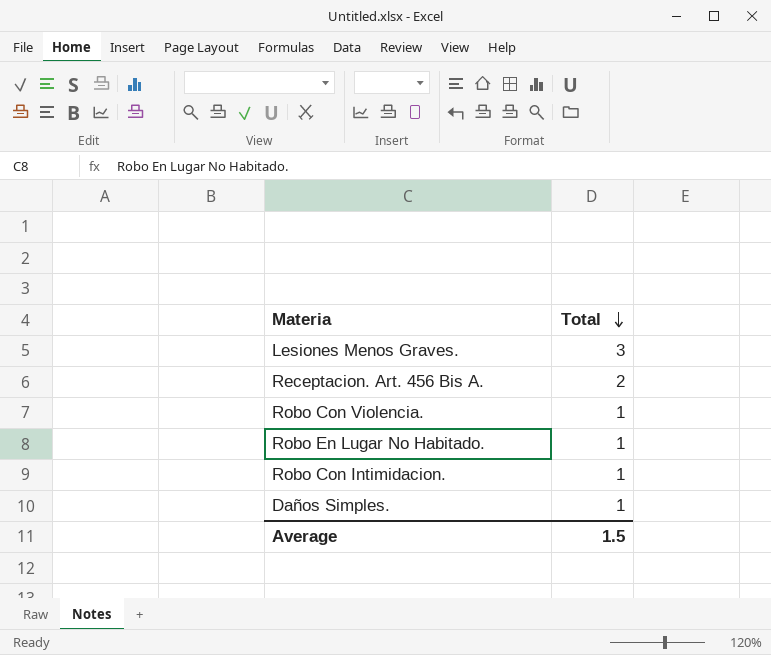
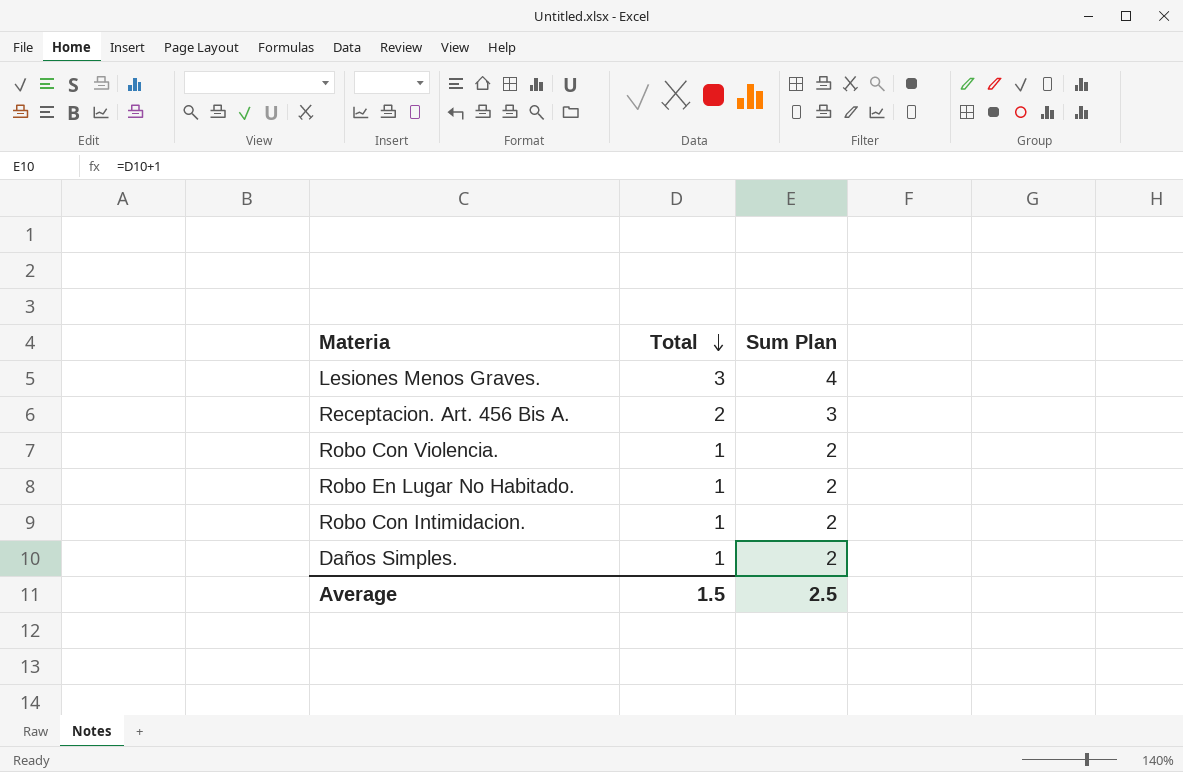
column Sum Plan | formula: none -> [Total] + 1

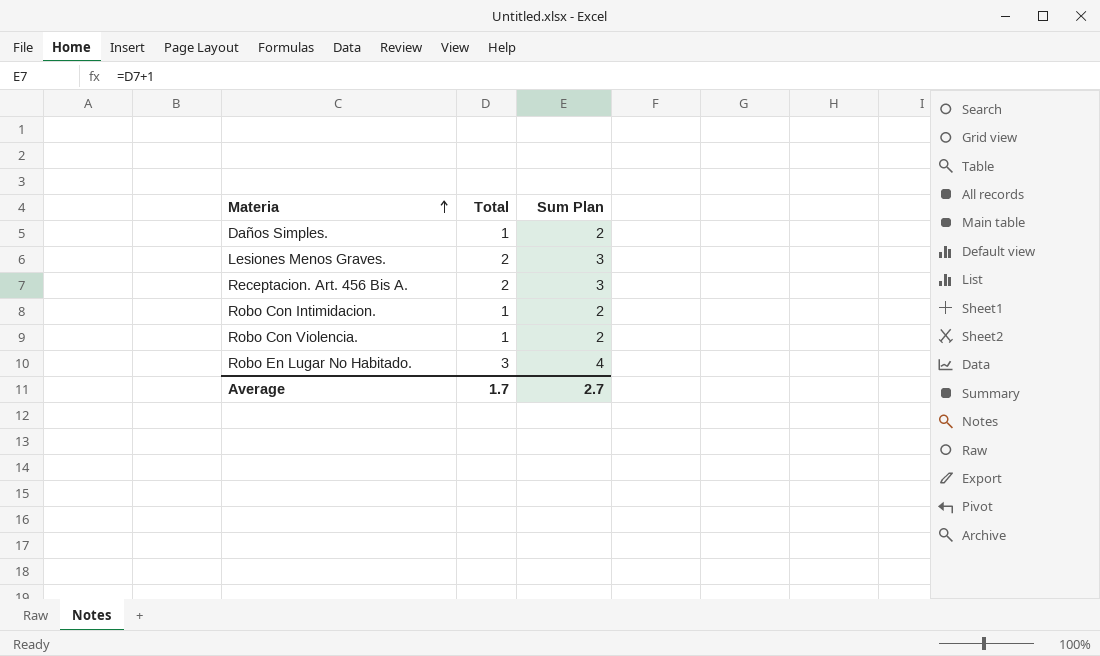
row order: Total descending -> Materia ascending
Lesiones Menos Graves. | Total: 3 -> 2
Lesiones Menos Graves. | Sum Plan: 4 -> 3
Robo En Lugar No Habitado. | Total: 1 -> 3
Robo En Lugar No Habitado. | Sum Plan: 2 -> 4
Average | Total: 1.5 -> 1.7
Average | Sum Plan: 2.5 -> 2.7

